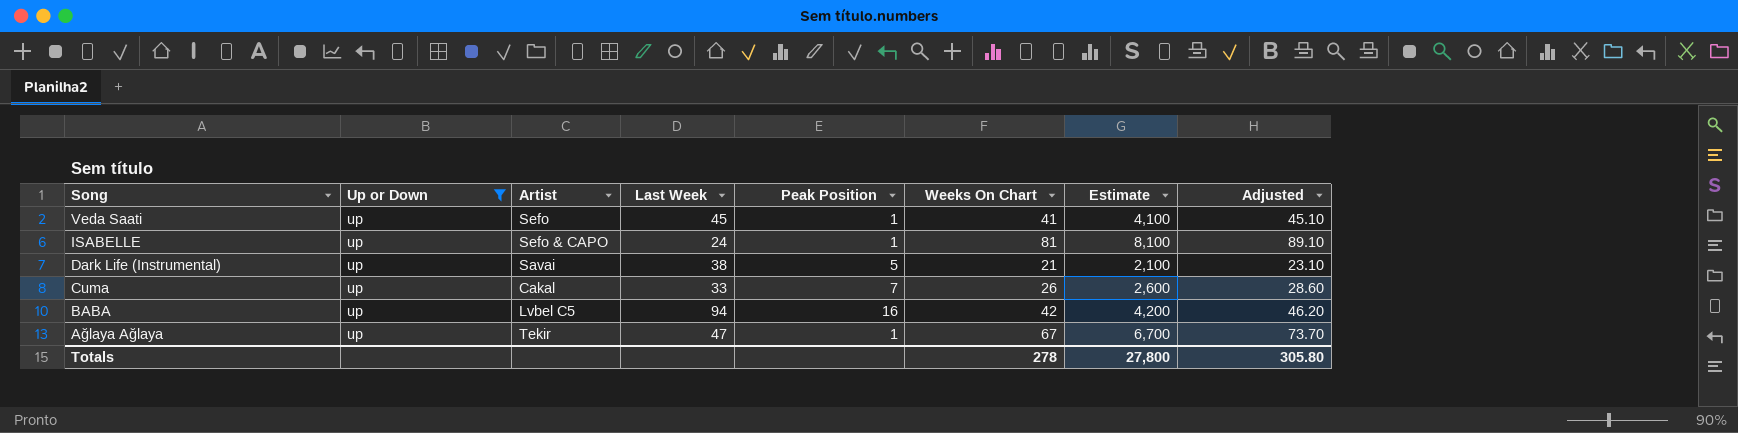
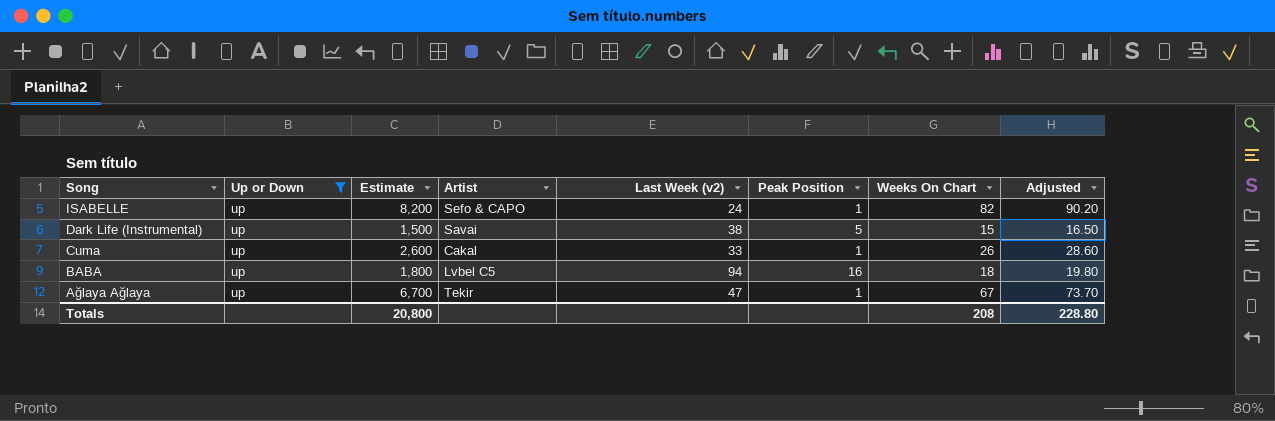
column Estimate | position: 7 -> 3
column name: Last Week -> Last Week (v2)
row Veda Saati: up | Sefo | 45 | 1 | 41 | 4,100 | 45.10 -> none
ISABELLE | Estimate: 8,100 -> 8,200
ISABELLE | Weeks On Chart: 81 -> 82
ISABELLE | Adjusted: 89.10 -> 90.20
Dark Life (Instrumental) | Estimate: 2,100 -> 1,500
Dark Life (Instrumental) | Weeks On Chart: 21 -> 15
Dark Life (Instrumental) | Adjusted: 23.10 -> 16.50
Cuma | Peak Position: 7 -> 1
BABA | Estimate: 4,200 -> 1,800
BABA | Weeks On Chart: 42 -> 18
BABA | Adjusted: 46.20 -> 19.80
Totals | Estimate: 27,800 -> 20,800
Totals | Weeks On Chart: 278 -> 208
Totals | Adjusted: 305.80 -> 228.80

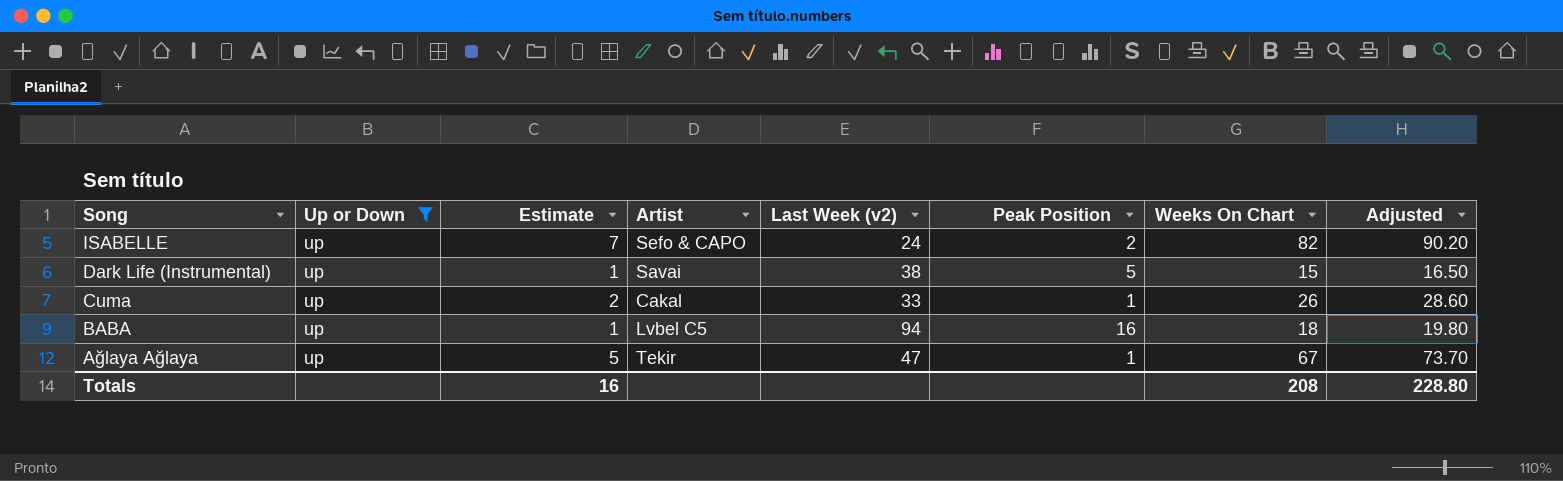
column Estimate | formula: [Weeks On Chart] * 100 -> [Weeks On Chart] * 0.08
ISABELLE | Peak Position: 1 -> 2
Totals | Estimate: 20,800 -> 16

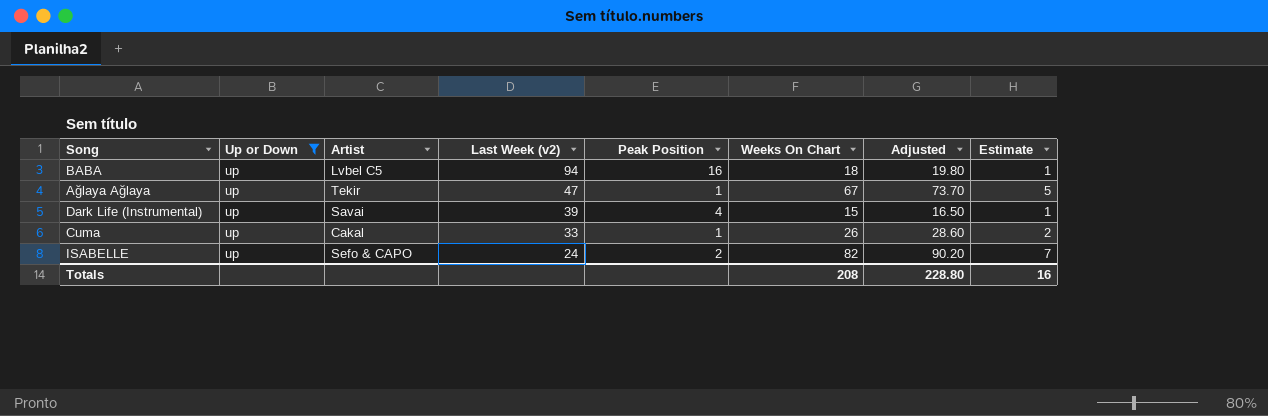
row order: Song descending -> Last Week (v2) descending
column Estimate | position: 3 -> 8
Dark Life (Instrumental) | Last Week (v2): 38 -> 39
Dark Life (Instrumental) | Peak Position: 5 -> 4

